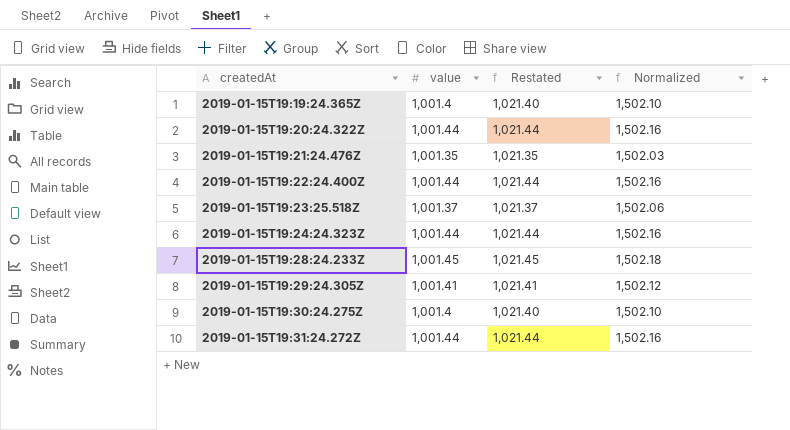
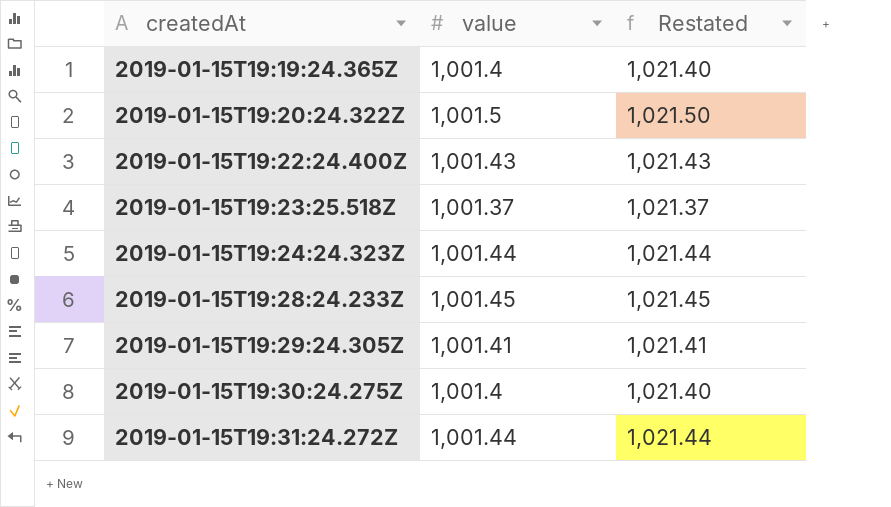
column Normalized | formula: [value] * 1.5 -> none
row 2019-01-15T19:21:24.476Z: 1,001.35 | 1,021.35 | 1,502.03 -> none
2019-01-15T19:20:24.322Z | value: 1,001.44 -> 1,001.5
2019-01-15T19:20:24.322Z | Restated: 1,021.44 -> 1,021.50
2019-01-15T19:22:24.400Z | value: 1,001.44 -> 1,001.43
2019-01-15T19:22:24.400Z | Restated: 1,021.44 -> 1,021.43

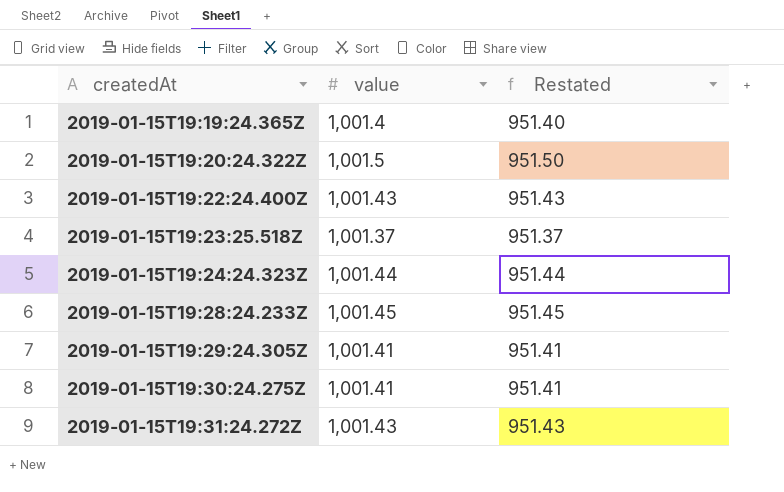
column Restated | formula: [value] + 20 -> [value] - 50
2019-01-15T19:30:24.275Z | value: 1,001.4 -> 1,001.41
2019-01-15T19:31:24.272Z | value: 1,001.44 -> 1,001.43

